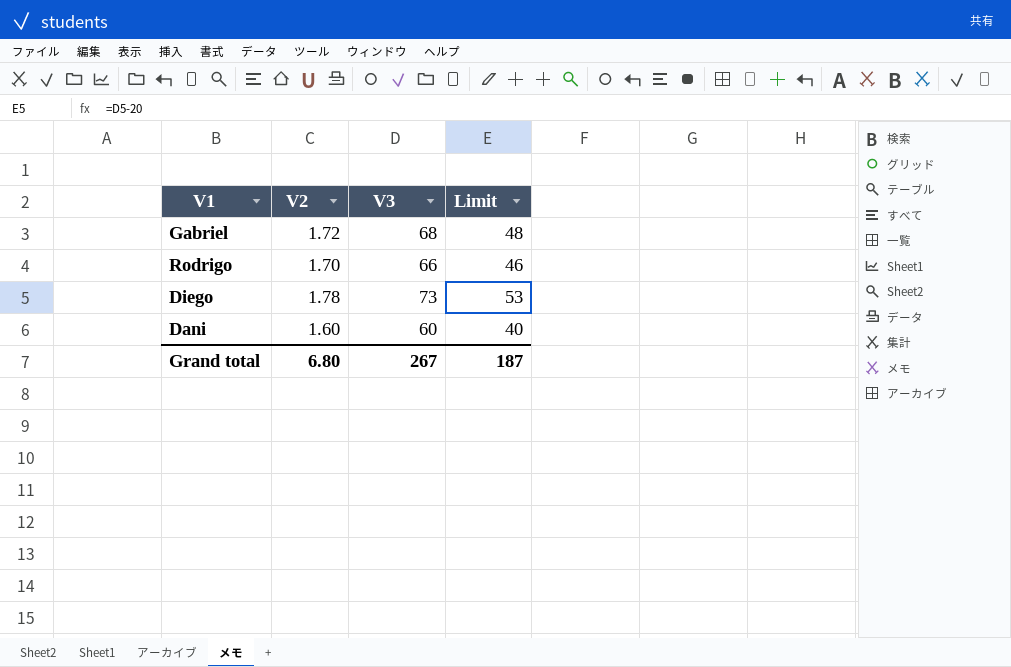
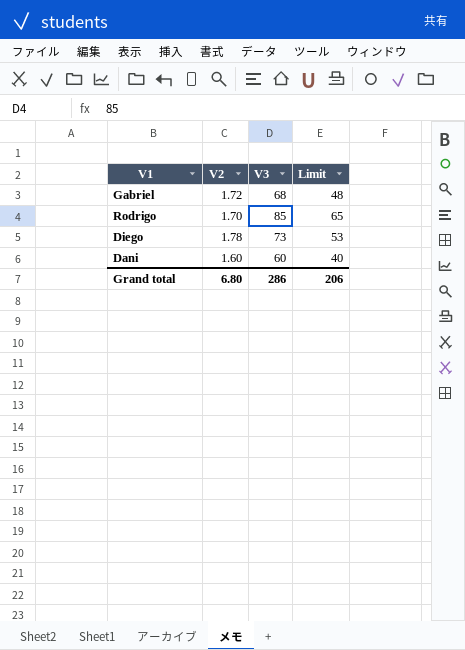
Rodrigo | V3: 66 -> 85
Rodrigo | Limit: 46 -> 65
Grand total | V3: 267 -> 286
Grand total | Limit: 187 -> 206

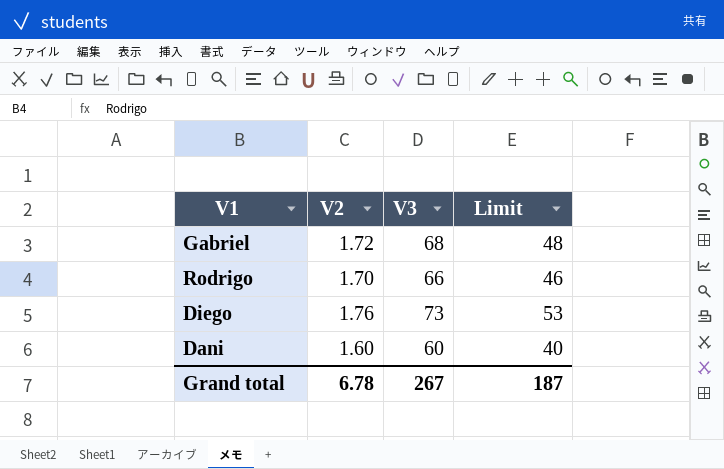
Rodrigo | V3: 85 -> 66
Rodrigo | Limit: 65 -> 46
Diego | V2: 1.78 -> 1.76
Grand total | V2: 6.80 -> 6.78
Grand total | V3: 286 -> 267
Grand total | Limit: 206 -> 187

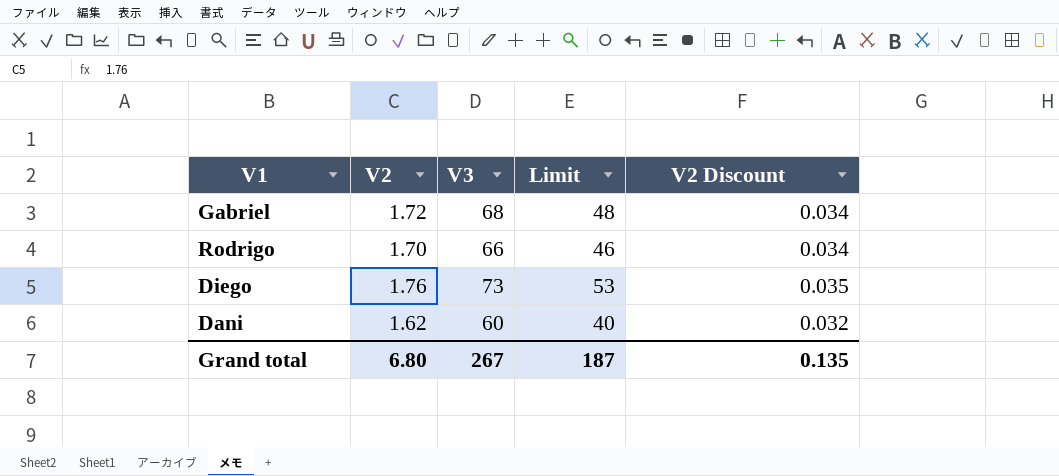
column V2 Discount | formula: none -> [V2] * 0.02
Dani | V2: 1.60 -> 1.62
Grand total | V2: 6.78 -> 6.80

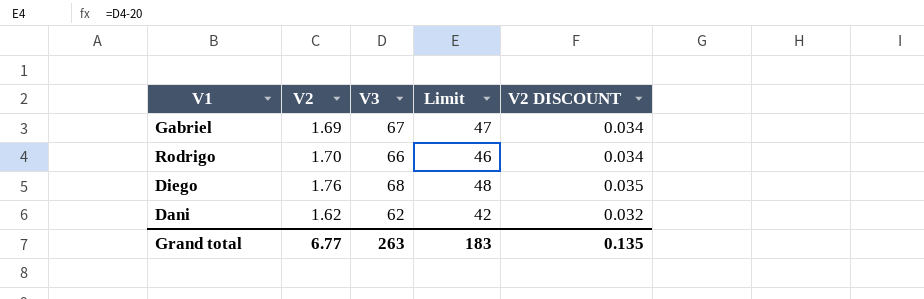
column name: V2 Discount -> V2 DISCOUNT
Gabriel | V2: 1.72 -> 1.69
Gabriel | V3: 68 -> 67
Gabriel | Limit: 48 -> 47
Diego | V3: 73 -> 68
Diego | Limit: 53 -> 48
Dani | V3: 60 -> 62
Dani | Limit: 40 -> 42
Grand total | V2: 6.80 -> 6.77
Grand total | V3: 267 -> 263
Grand total | Limit: 187 -> 183

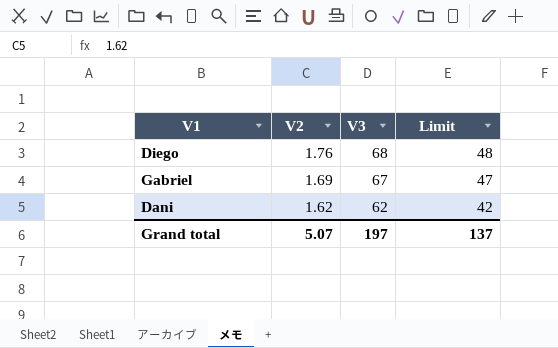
row order: none -> V2 descending
column V2 DISCOUNT | formula: [V2] * 0.02 -> none
row Rodrigo: 1.70 | 66 | 46 | 0.034 -> none
Grand total | V2: 6.77 -> 5.07
Grand total | V3: 263 -> 197
Grand total | Limit: 183 -> 137

